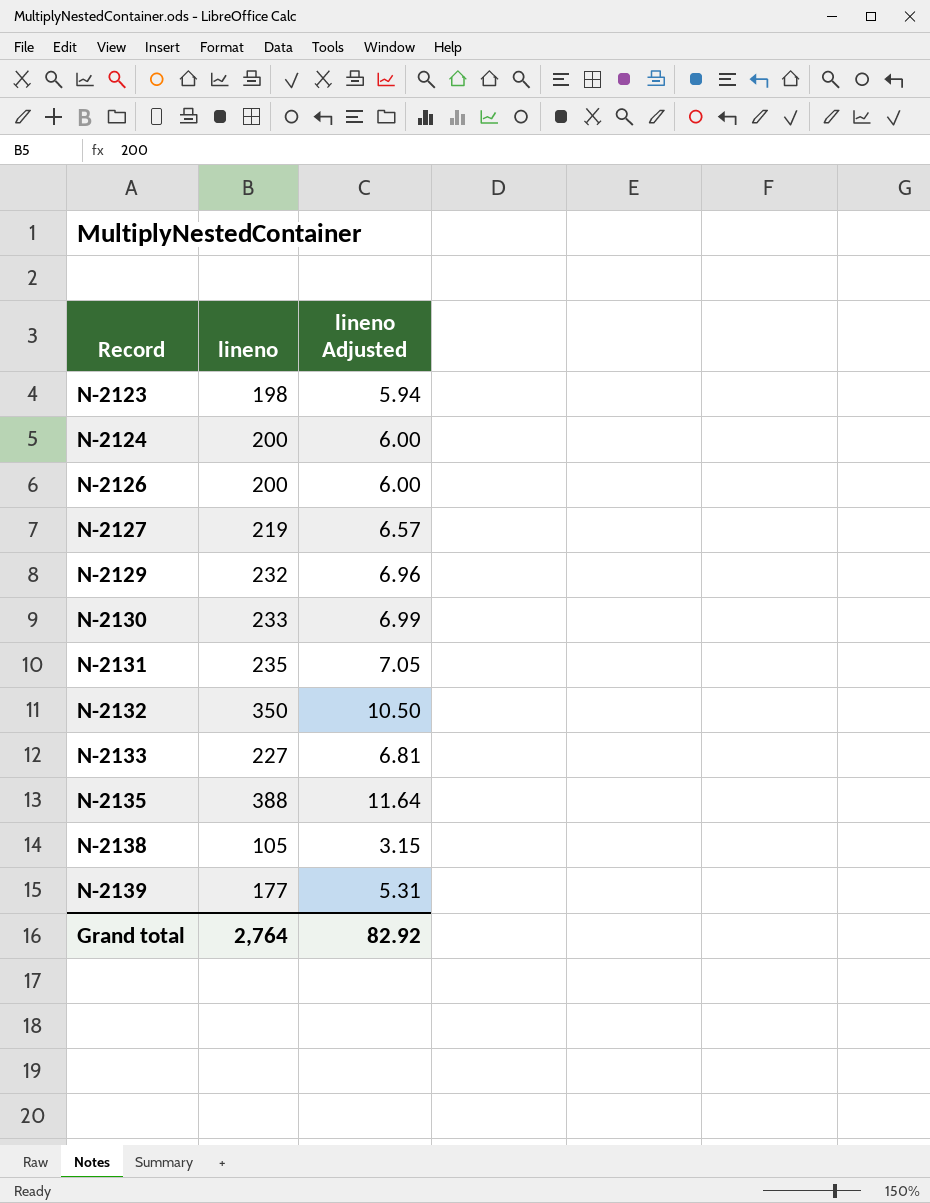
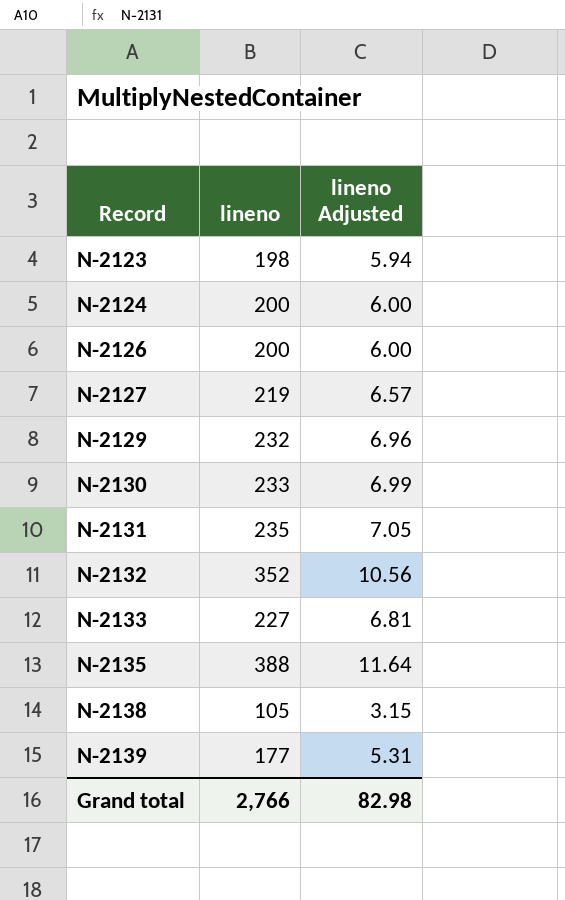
N-2132 | lineno: 350 -> 352
N-2132 | lineno Adjusted: 10.50 -> 10.56
Grand total | lineno: 2,764 -> 2,766
Grand total | lineno Adjusted: 82.92 -> 82.98

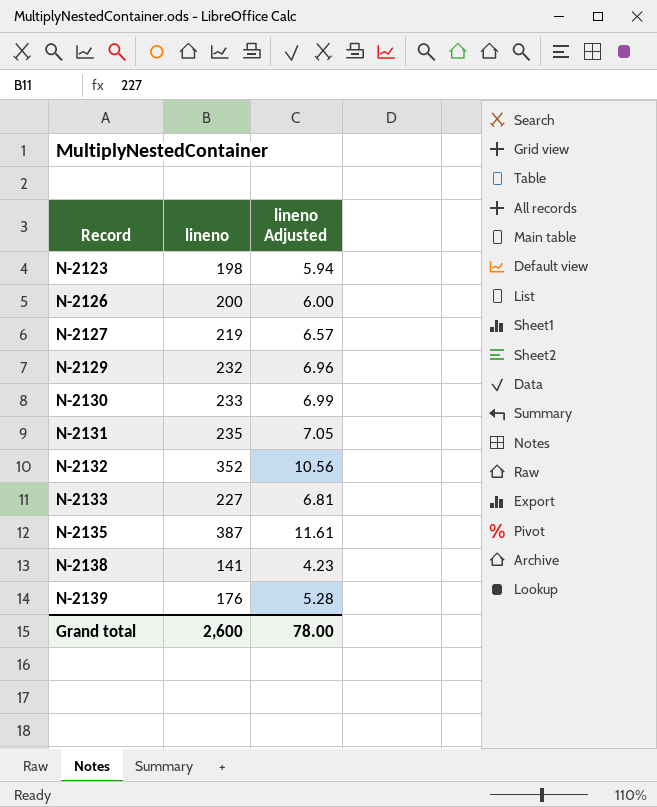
row N-2124: 200 | 6.00 -> none
N-2135 | lineno: 388 -> 387
N-2135 | lineno Adjusted: 11.64 -> 11.61
N-2138 | lineno: 105 -> 141
N-2138 | lineno Adjusted: 3.15 -> 4.23
N-2139 | lineno: 177 -> 176
N-2139 | lineno Adjusted: 5.31 -> 5.28
Grand total | lineno: 2,766 -> 2,600
Grand total | lineno Adjusted: 82.98 -> 78.00

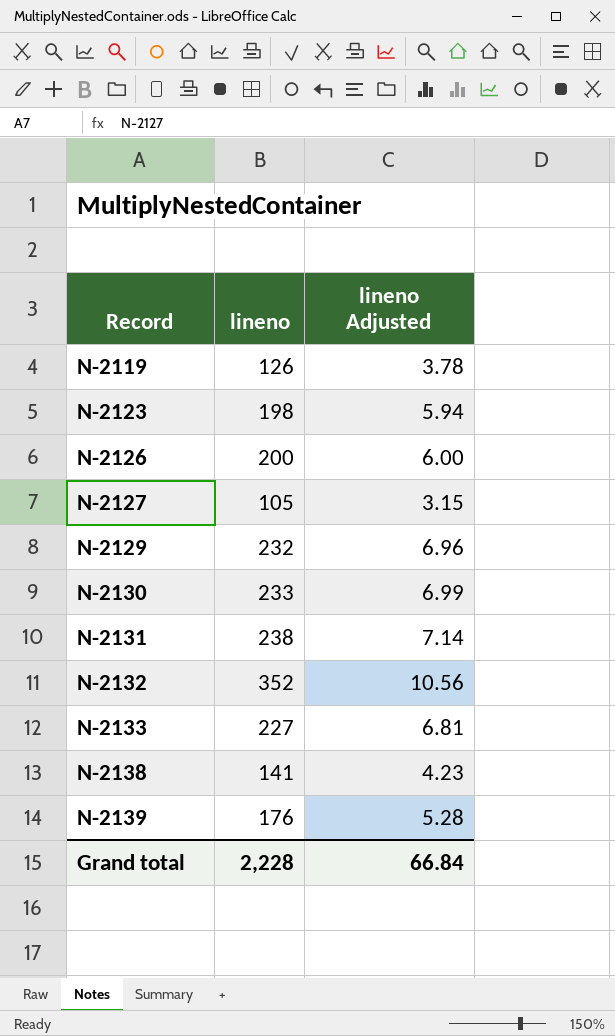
row N-2135: 387 | 11.61 -> none
row N-2119: none -> 126 | 3.78
N-2127 | lineno: 219 -> 105
N-2127 | lineno Adjusted: 6.57 -> 3.15
N-2131 | lineno: 235 -> 238
N-2131 | lineno Adjusted: 7.05 -> 7.14
Grand total | lineno: 2,600 -> 2,228
Grand total | lineno Adjusted: 78.00 -> 66.84

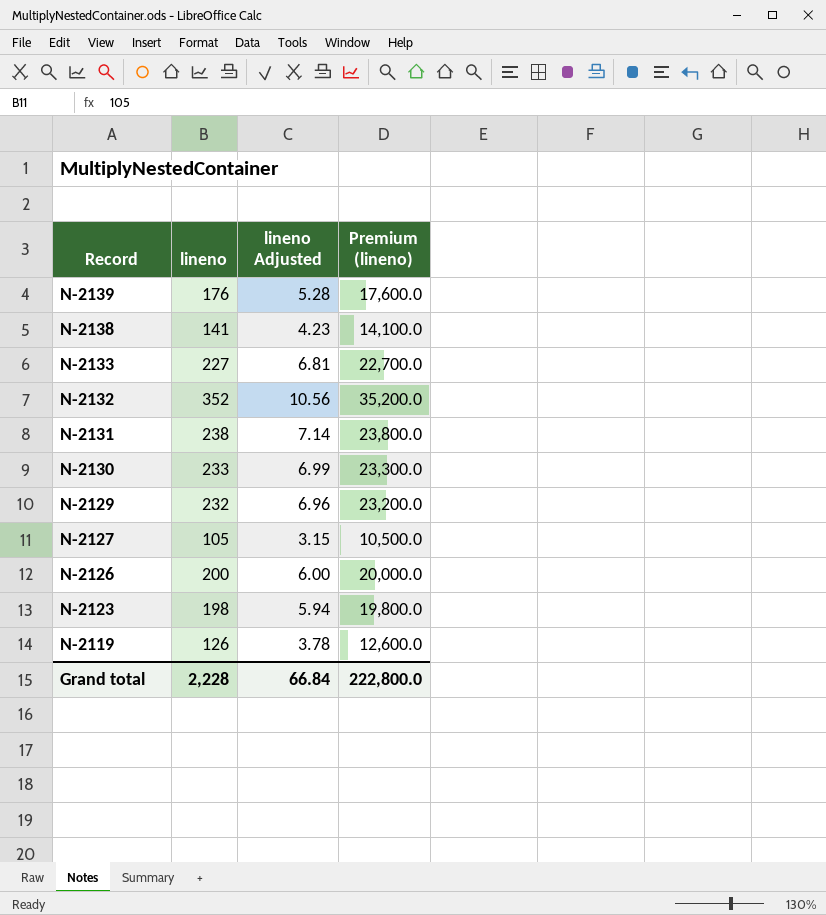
row order: Record ascending -> Record descending
column Premium (lineno) | formula: none -> [lineno] * 100

